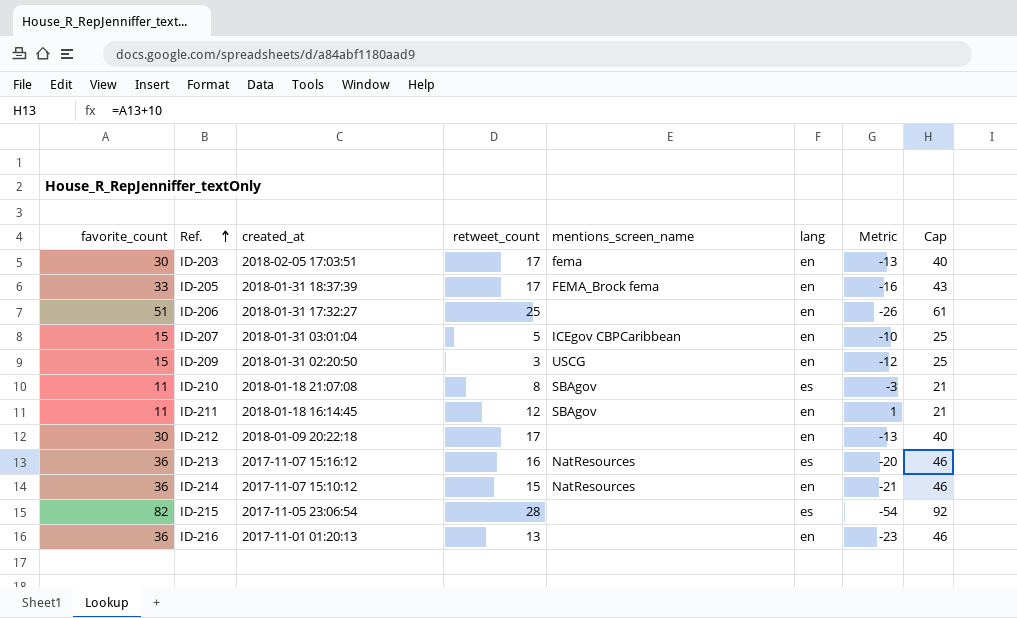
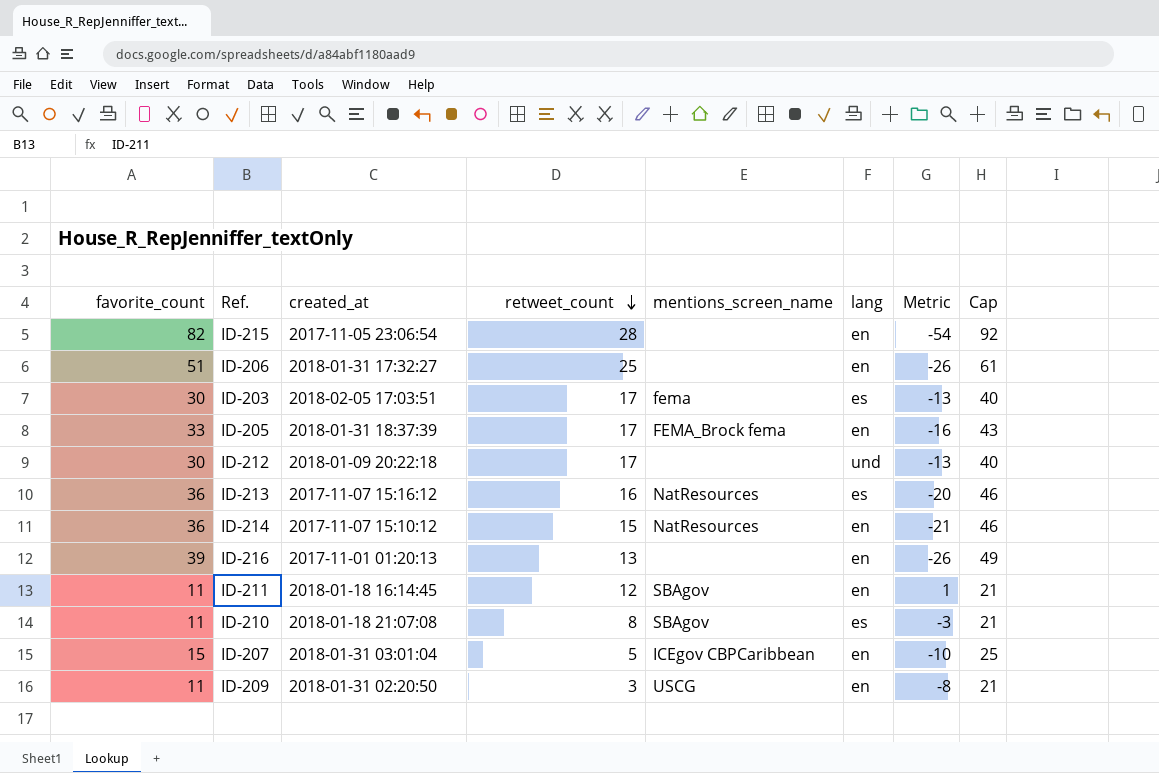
row order: Ref. ascending -> retweet_count descending
ID-215 | lang: es -> en
ID-203 | lang: en -> es
ID-212 | lang: en -> und
ID-216 | favorite_count: 36 -> 39
ID-216 | Metric: -23 -> -26
ID-216 | Cap: 46 -> 49
ID-209 | favorite_count: 15 -> 11
ID-209 | Metric: -12 -> -8
ID-209 | Cap: 25 -> 21

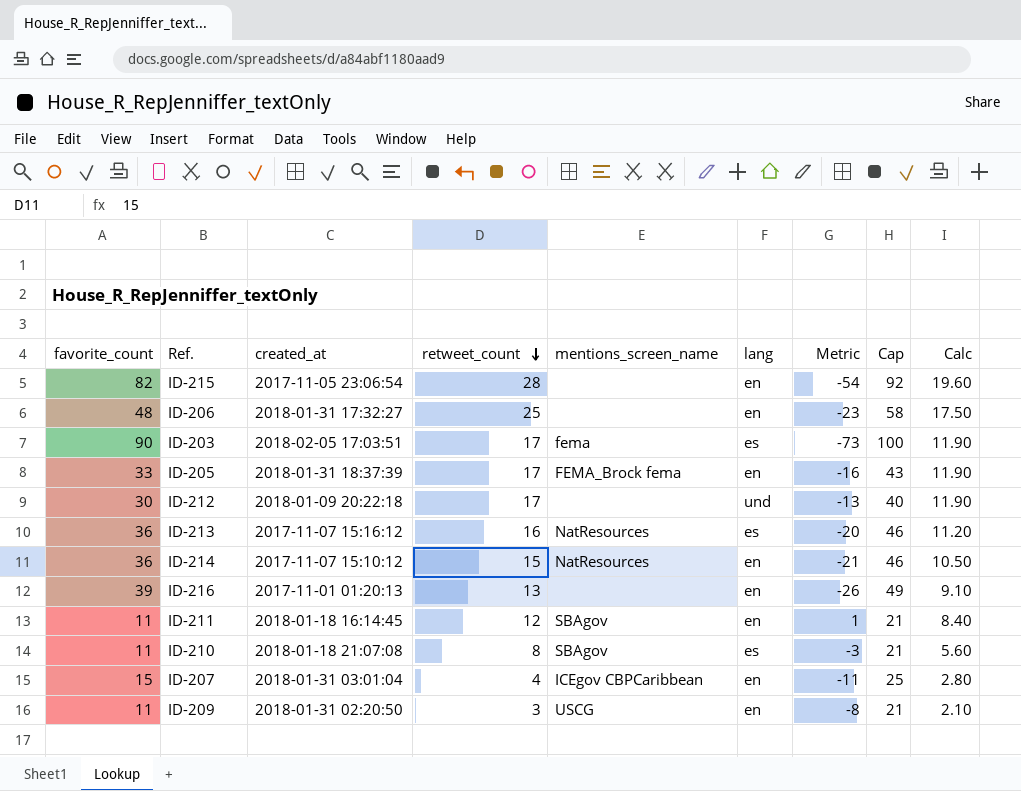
column Calc | formula: none -> [retweet_count] * 0.7
ID-206 | favorite_count: 51 -> 48
ID-206 | Metric: -26 -> -23
ID-206 | Cap: 61 -> 58
ID-203 | favorite_count: 30 -> 90
ID-203 | Metric: -13 -> -73
ID-203 | Cap: 40 -> 100
ID-207 | retweet_count: 5 -> 4
ID-207 | Metric: -10 -> -11

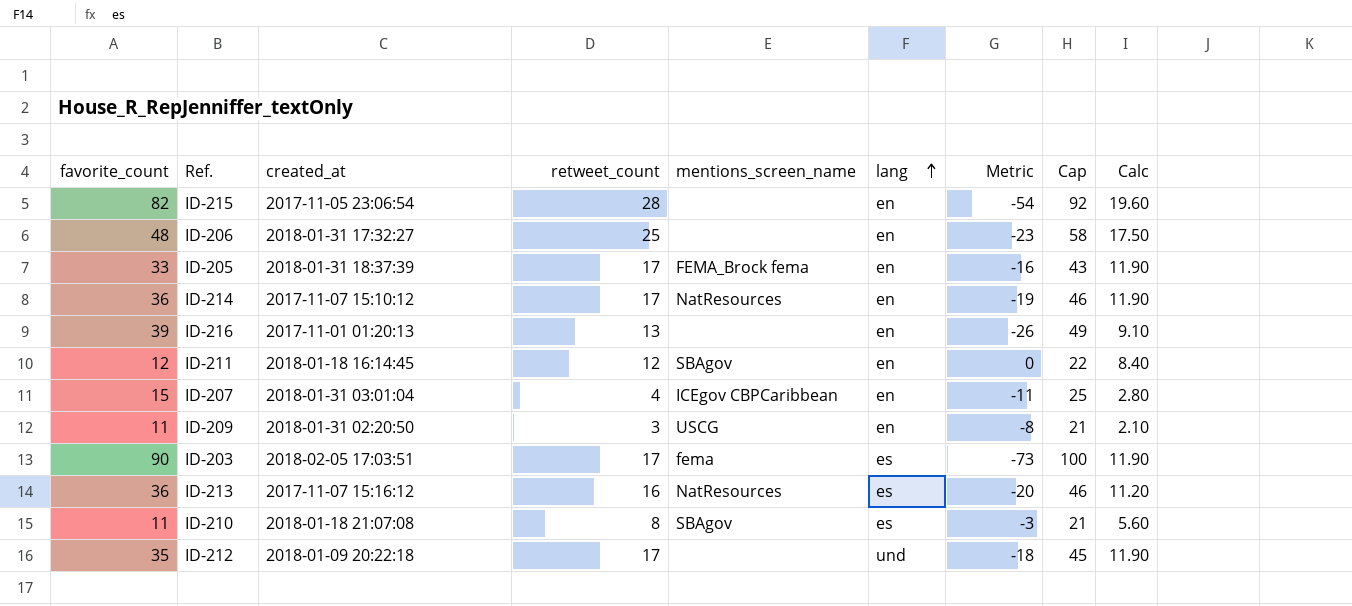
row order: retweet_count descending -> lang ascending
ID-214 | retweet_count: 15 -> 17
ID-214 | Metric: -21 -> -19
ID-214 | Calc: 10.50 -> 11.90
ID-211 | favorite_count: 11 -> 12
ID-211 | Metric: 1 -> 0
ID-211 | Cap: 21 -> 22
ID-212 | favorite_count: 30 -> 35
ID-212 | Metric: -13 -> -18
ID-212 | Cap: 40 -> 45

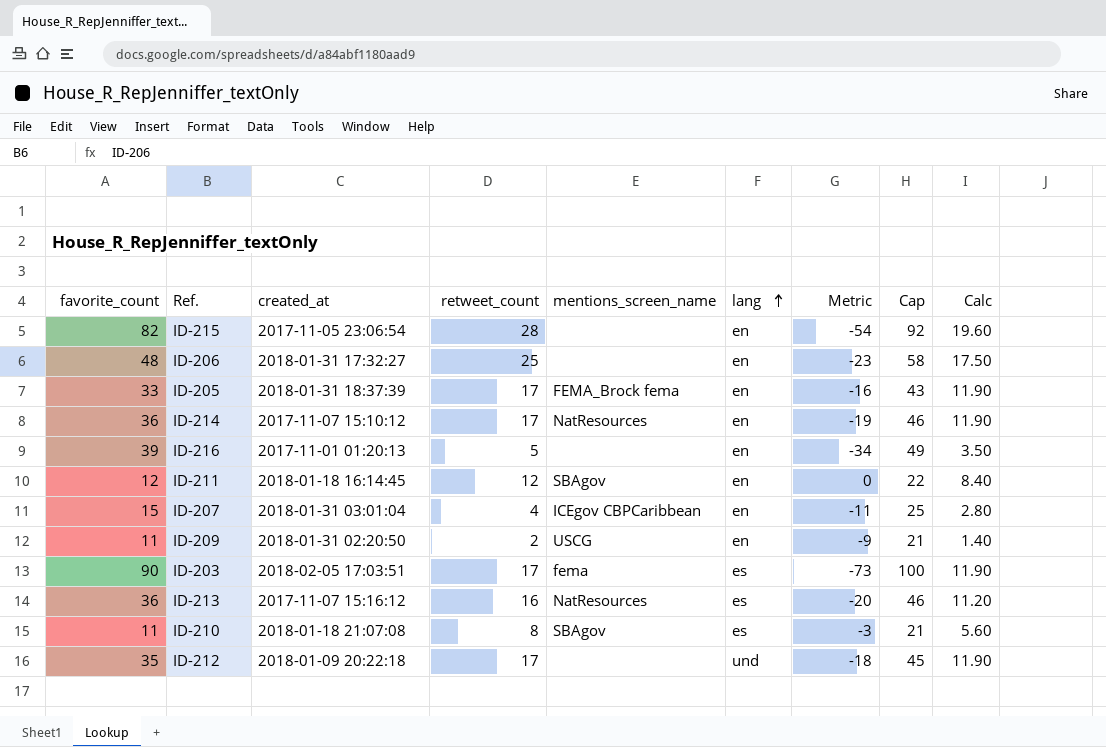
ID-216 | retweet_count: 13 -> 5
ID-216 | Metric: -26 -> -34
ID-216 | Calc: 9.10 -> 3.50
ID-209 | retweet_count: 3 -> 2
ID-209 | Metric: -8 -> -9
ID-209 | Calc: 2.10 -> 1.40

